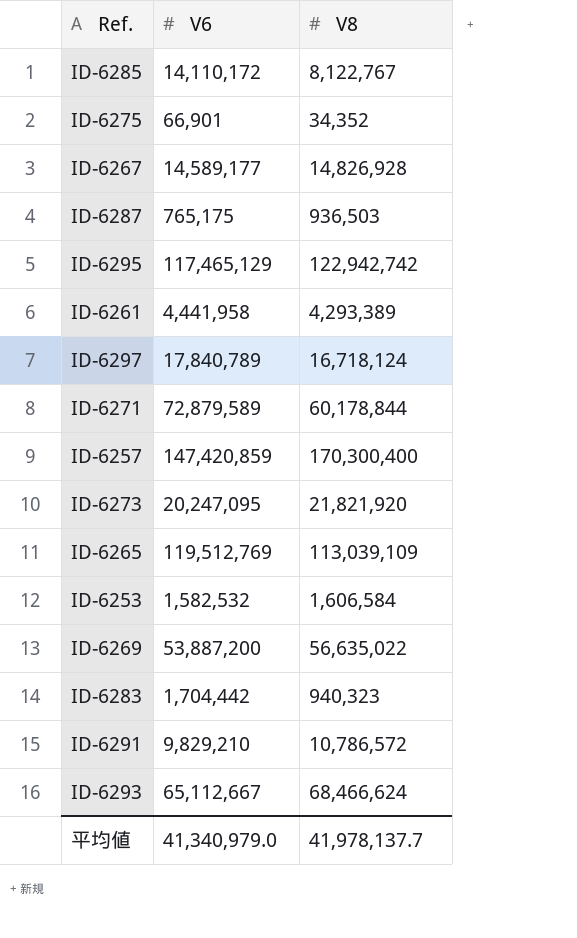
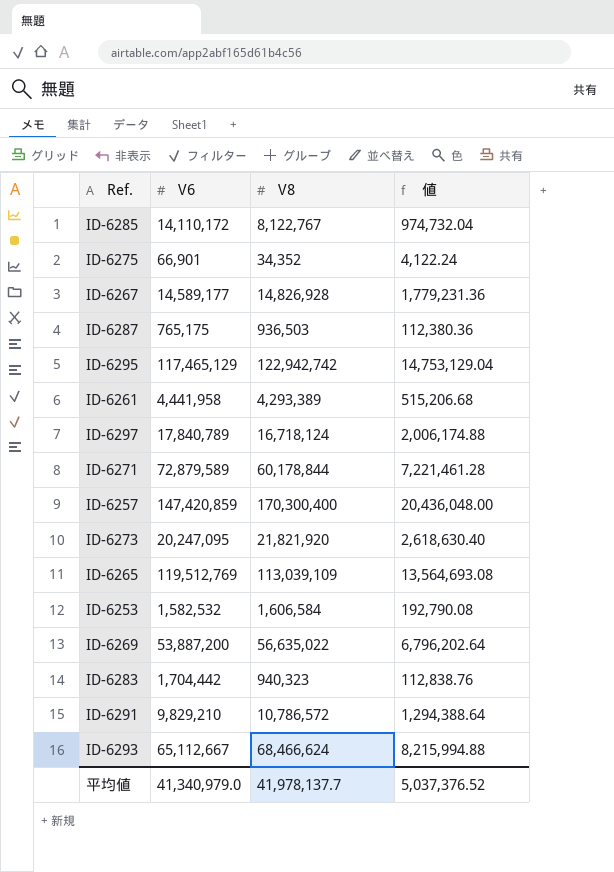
column 値 | formula: none -> [V8] * 0.12

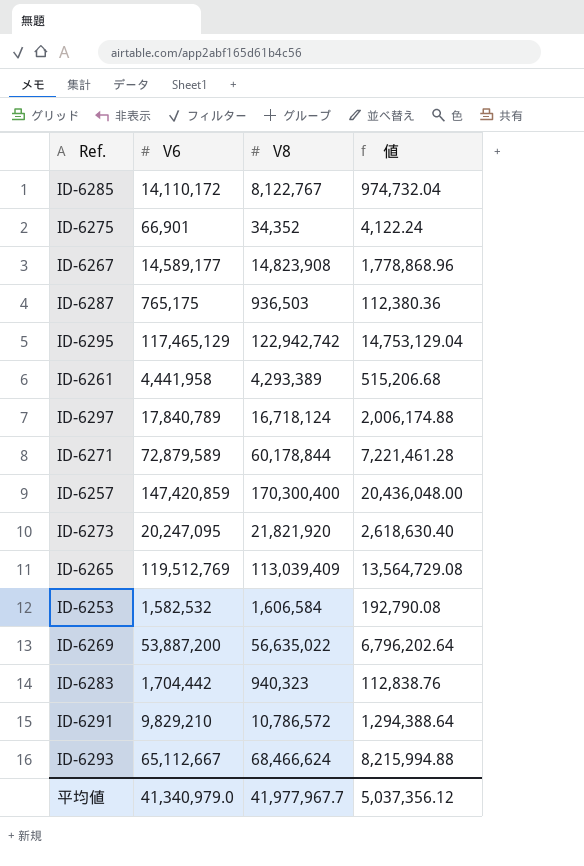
ID-6267 | V8: 14,826,928 -> 14,823,908
ID-6267 | 値: 1,779,231.36 -> 1,778,868.96
ID-6265 | V8: 113,039,109 -> 113,039,409
ID-6265 | 値: 13,564,693.08 -> 13,564,729.08
平均値 | V8: 41,978,137.7 -> 41,977,967.7
平均値 | 値: 5,037,376.52 -> 5,037,356.12

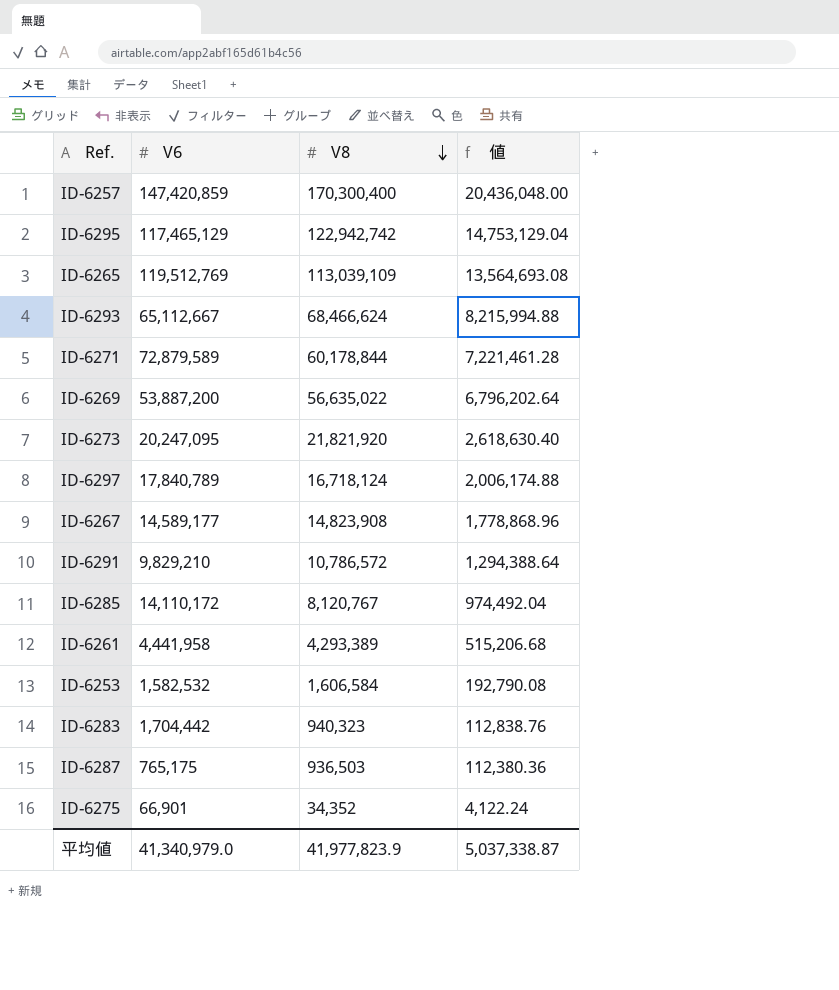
row order: none -> V8 descending
ID-6265 | V8: 113,039,409 -> 113,039,109
ID-6265 | 値: 13,564,729.08 -> 13,564,693.08
ID-6285 | V8: 8,122,767 -> 8,120,767
ID-6285 | 値: 974,732.04 -> 974,492.04
平均値 | V8: 41,977,967.7 -> 41,977,823.9
平均値 | 値: 5,037,356.12 -> 5,037,338.87

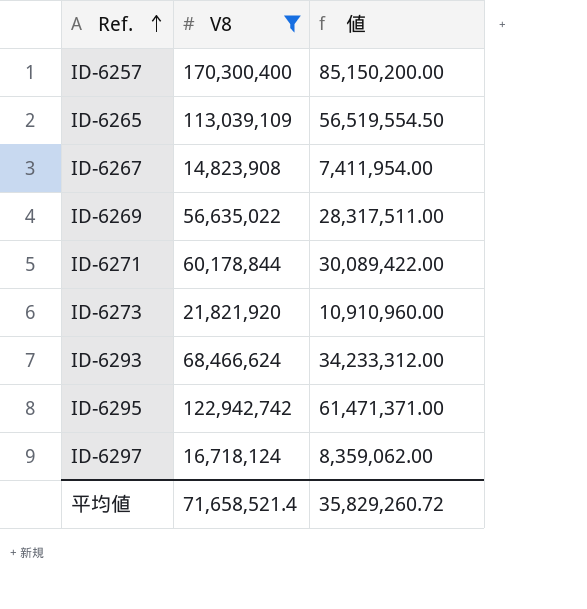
filter: none -> V8 >= 14,823,908
row order: V8 descending -> Ref. ascending
column V6 | position: 2 -> none
column 値 | formula: [V8] * 0.12 -> [V8] * 0.5
平均値 | V8: 41,977,823.9 -> 71,658,521.4
平均値 | 値: 5,037,338.87 -> 35,829,260.72

